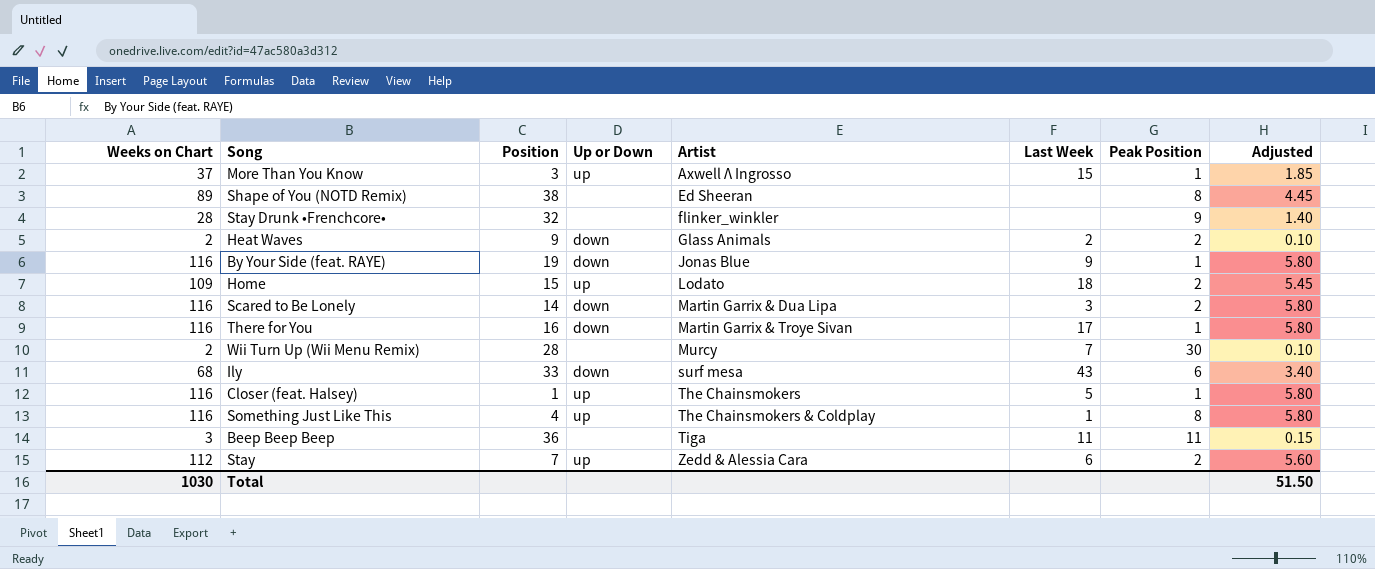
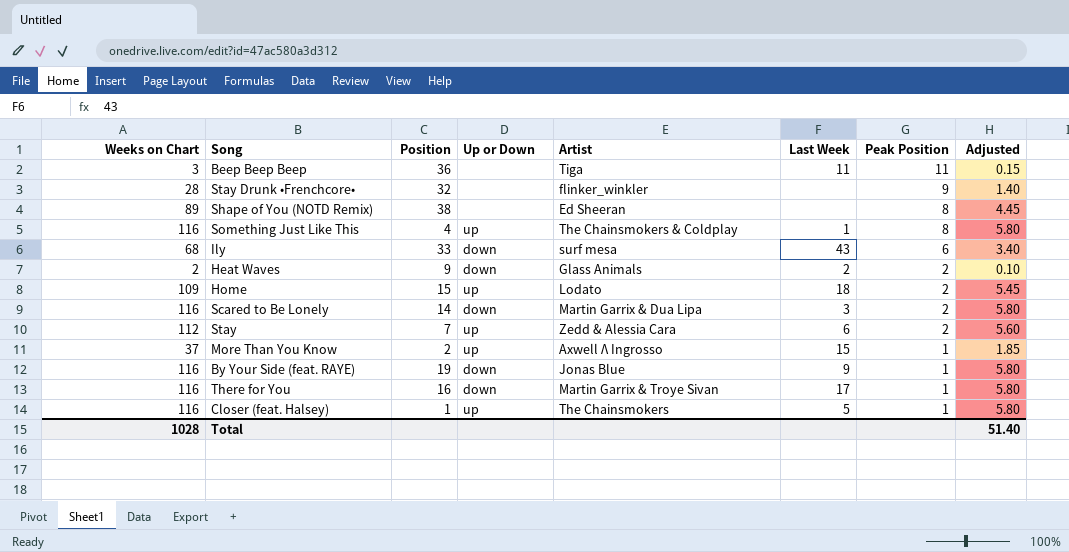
row order: Artist ascending -> Peak Position descending
row Wii Turn Up (Wii Menu Remix): 2 | 28 | none | Murcy | 7 | 30 | 0.10 -> none
More Than You Know | Position: 3 -> 2
Total | Weeks on Chart: 1030 -> 1028
Total | Adjusted: 51.50 -> 51.40

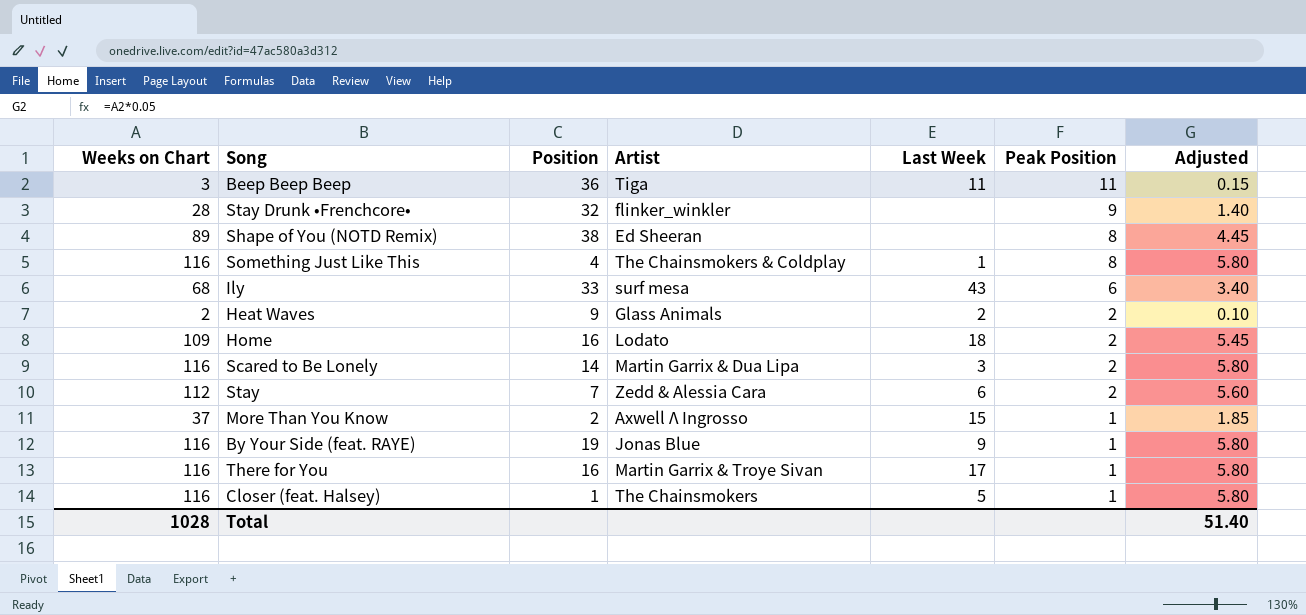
column Up or Down | position: 4 -> none
Home | Position: 15 -> 16

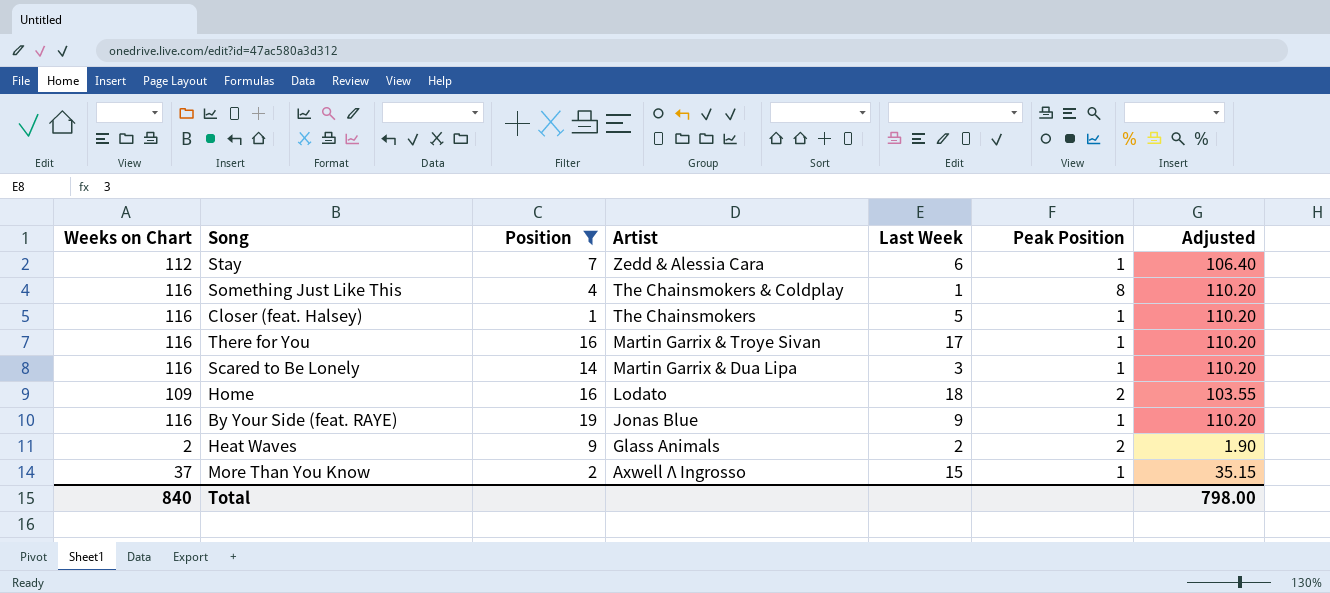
filter: none -> Position <= 19
row order: Peak Position descending -> Artist descending
column Adjusted | formula: [Weeks on Chart] * 0.05 -> [Weeks on Chart] * 0.95
Stay | Peak Position: 2 -> 1
Scared to Be Lonely | Peak Position: 2 -> 1
Total | Weeks on Chart: 1028 -> 840
Total | Adjusted: 51.40 -> 798.00

